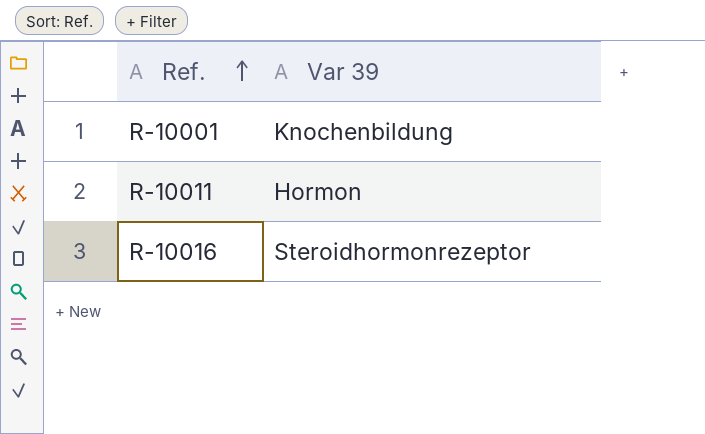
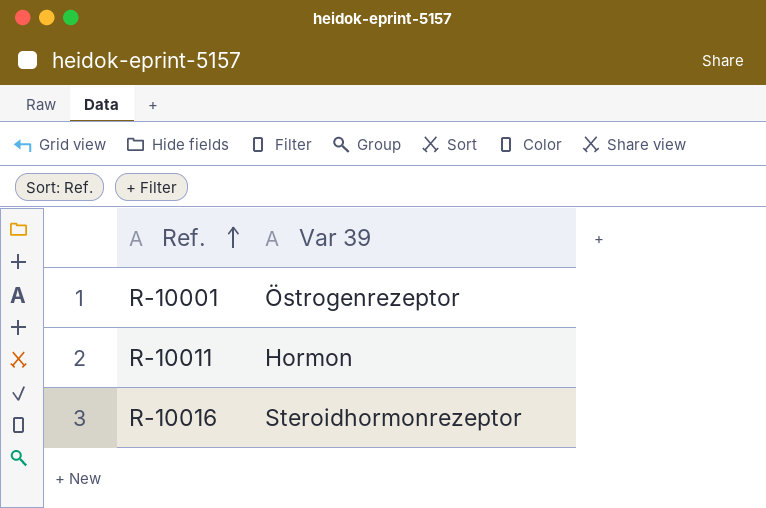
R-10001 | Var 39: Knochenbildung -> Östrogenrezeptor

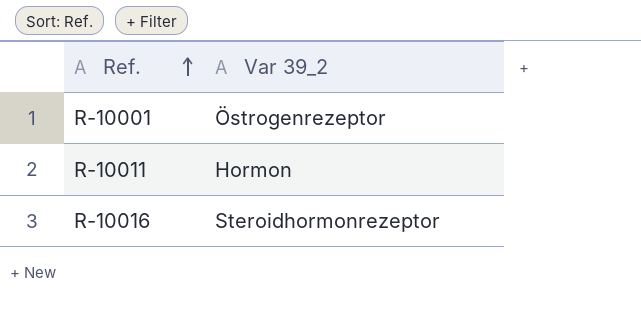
column name: Var 39 -> Var 39_2

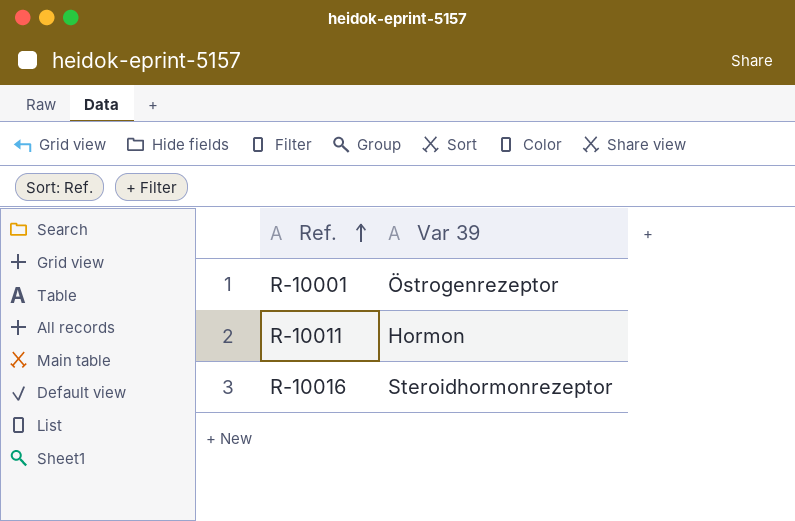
column name: Var 39_2 -> Var 39

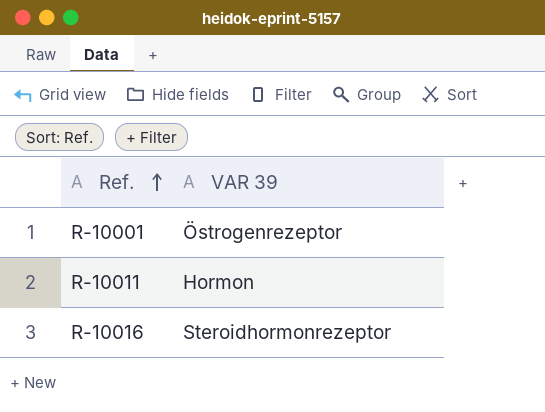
column name: Var 39 -> VAR 39

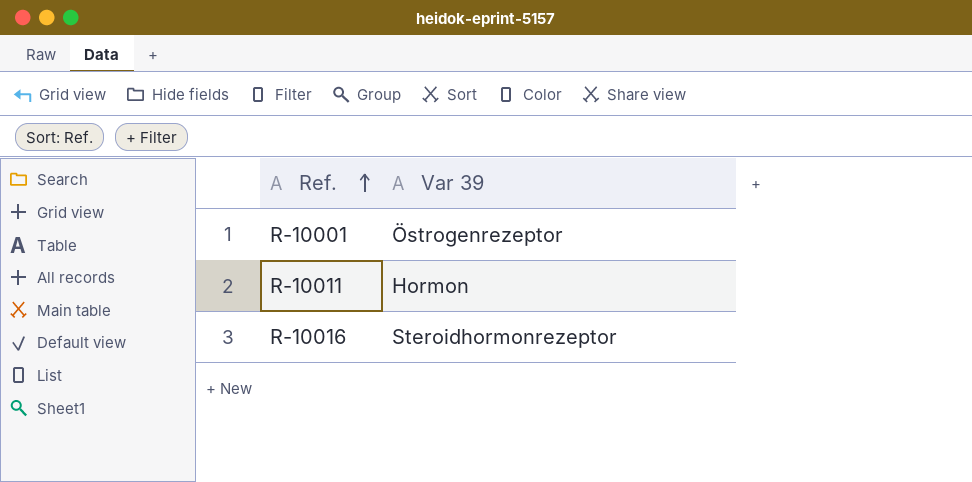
column name: VAR 39 -> Var 39

